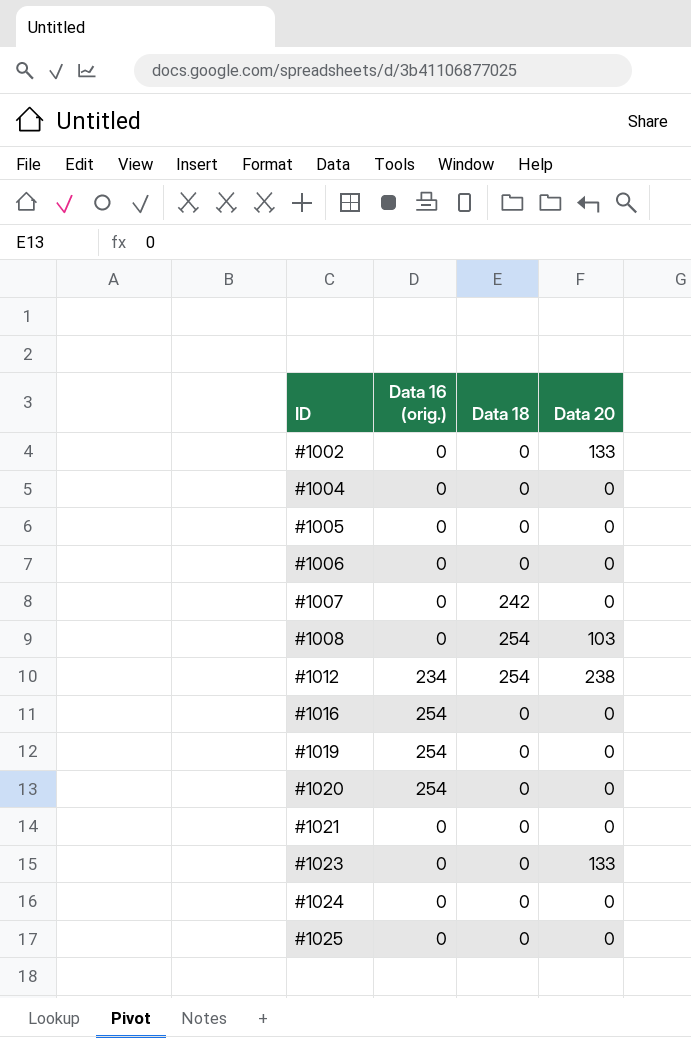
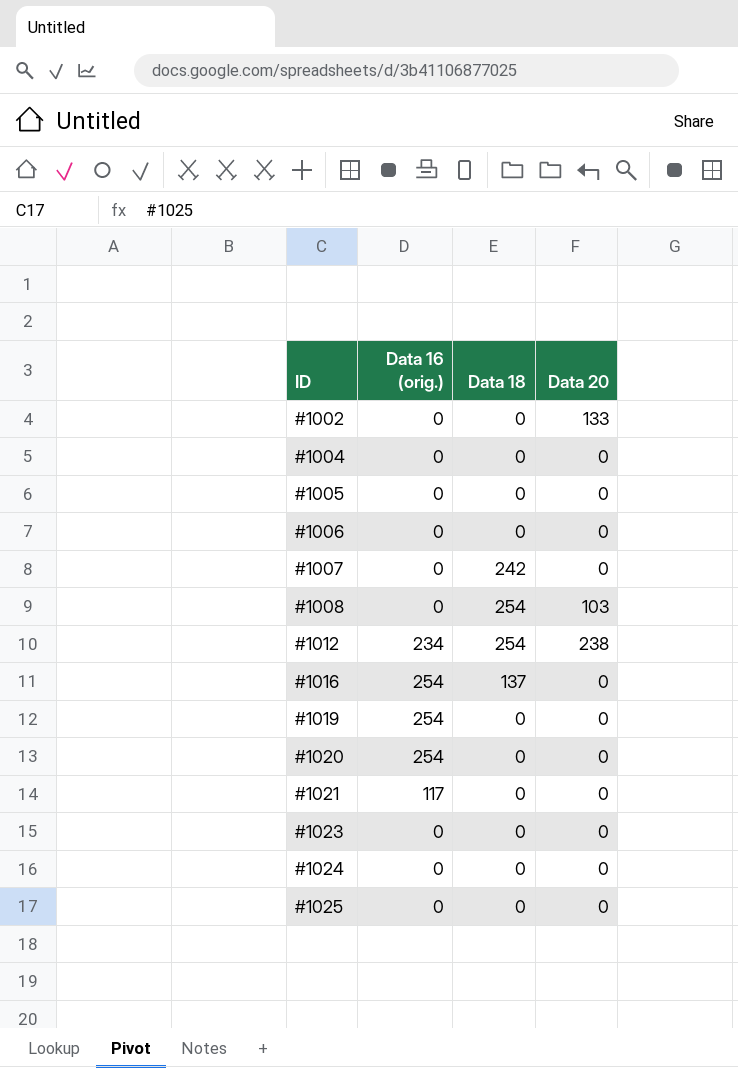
#1016 | Data 18: 0 -> 137
#1021 | Data 16 (orig.): 0 -> 117
#1023 | Data 20: 133 -> 0

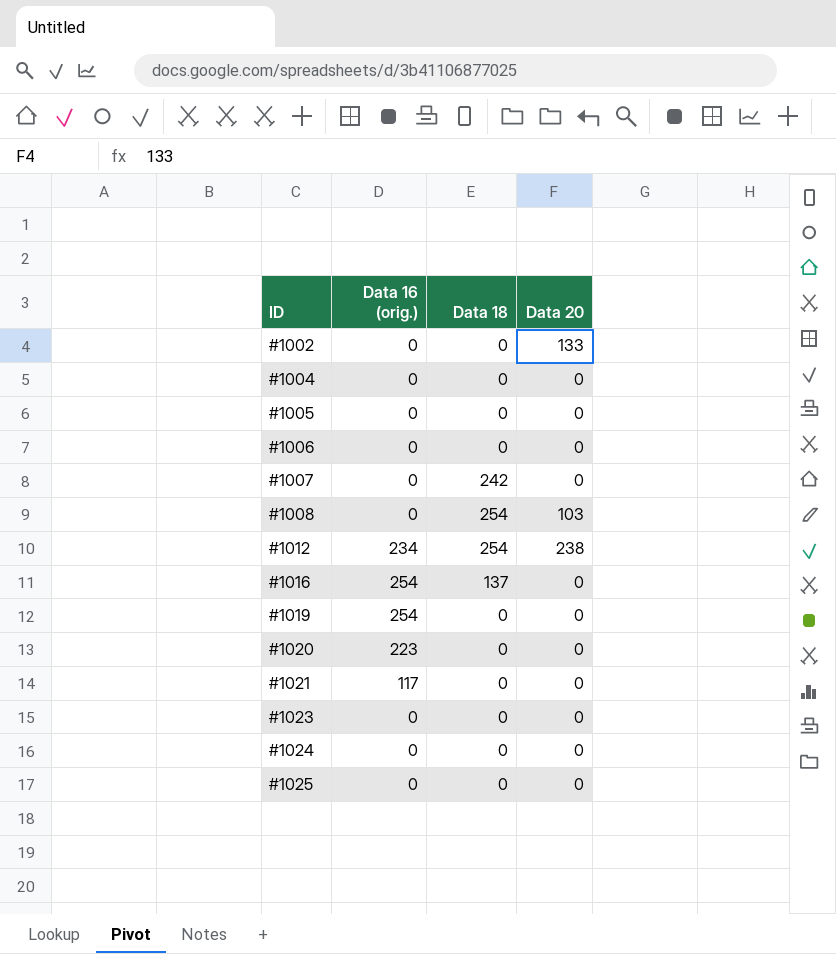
#1020 | Data 16 (orig.): 254 -> 223

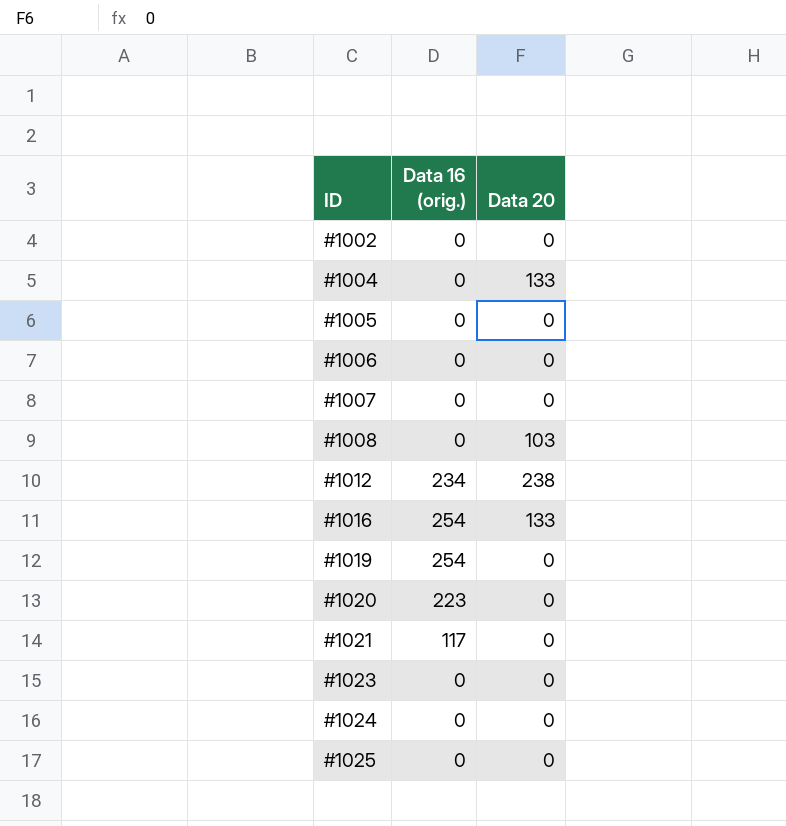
column Data 18 | position: 3 -> none
#1002 | Data 20: 133 -> 0
#1004 | Data 20: 0 -> 133
#1016 | Data 20: 0 -> 133

